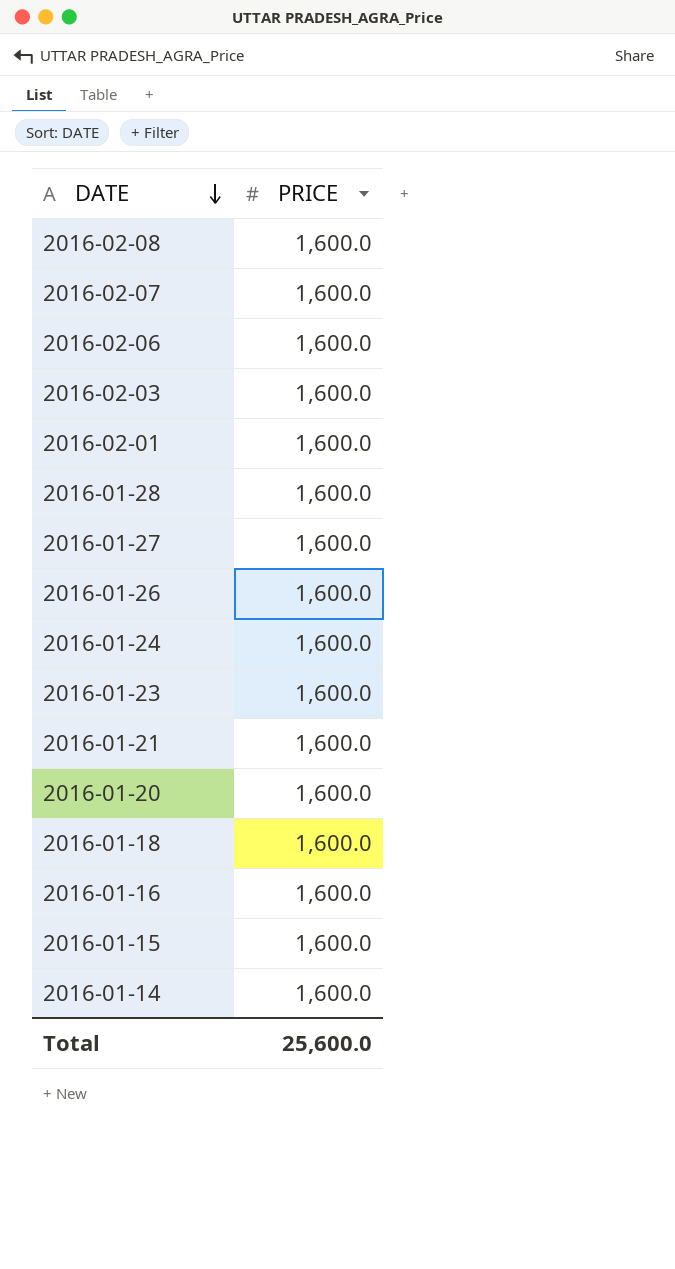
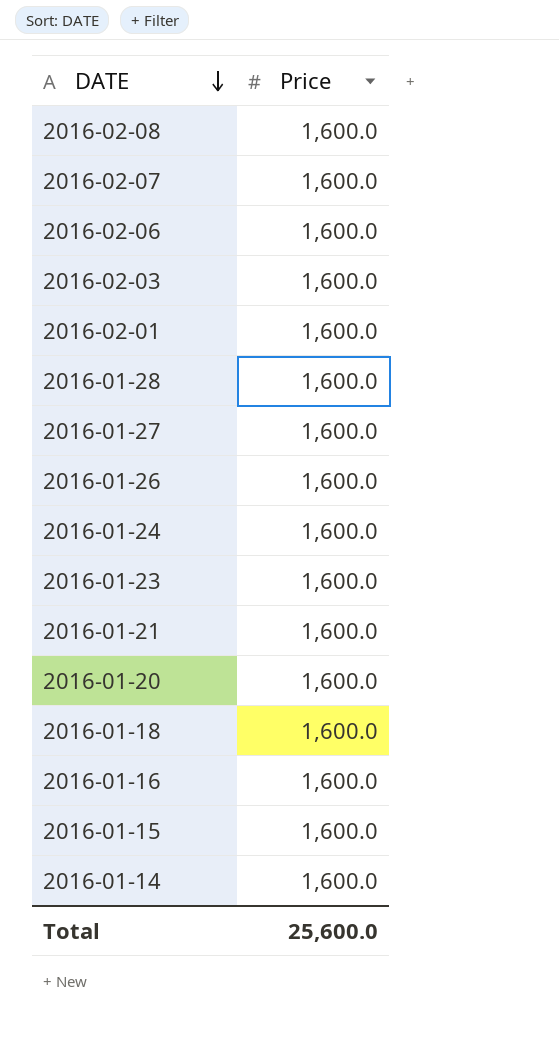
column name: PRICE -> Price

